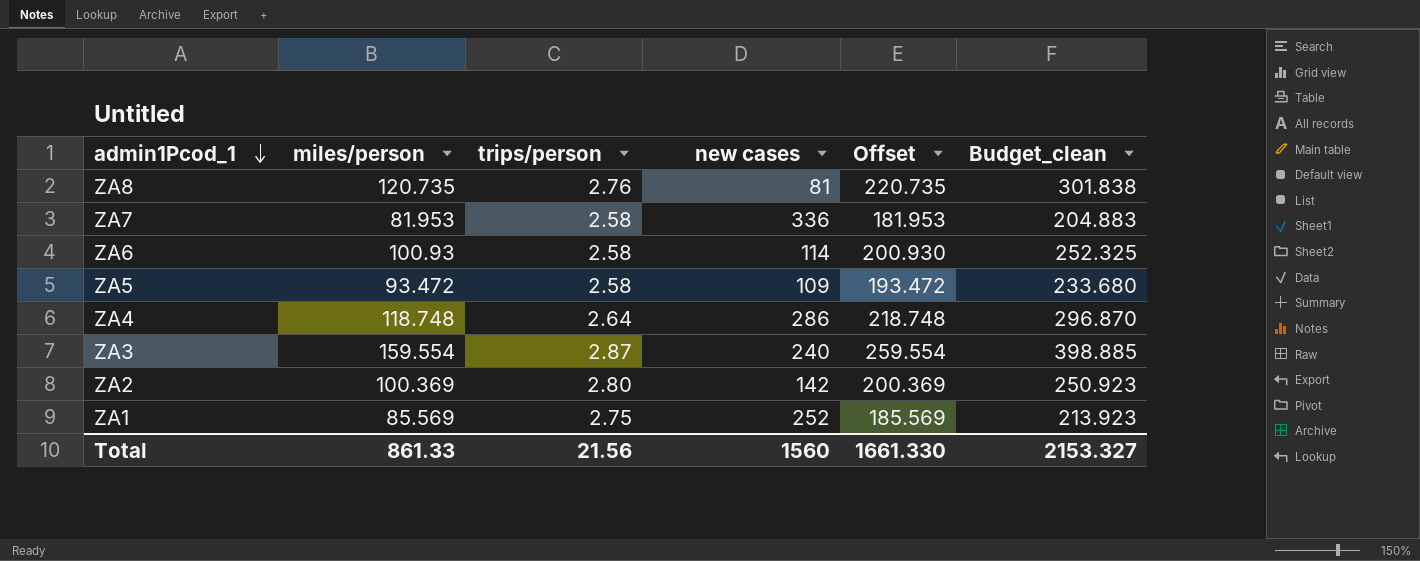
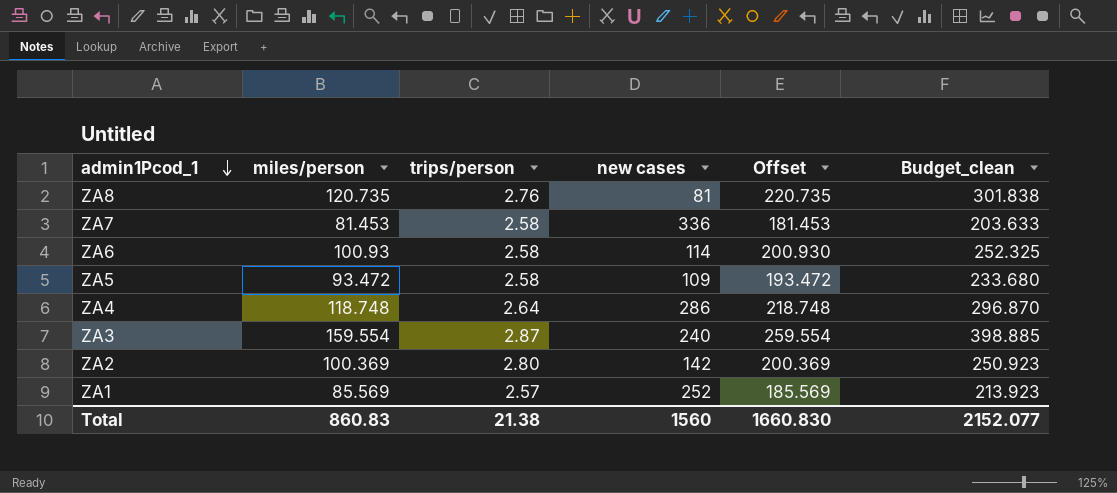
ZA7 | miles/person: 81.953 -> 81.453
ZA7 | Offset: 181.953 -> 181.453
ZA7 | Budget_clean: 204.883 -> 203.633
ZA1 | trips/person: 2.75 -> 2.57
Total | miles/person: 861.33 -> 860.83
Total | trips/person: 21.56 -> 21.38
Total | Offset: 1661.330 -> 1660.830
Total | Budget_clean: 2153.327 -> 2152.077

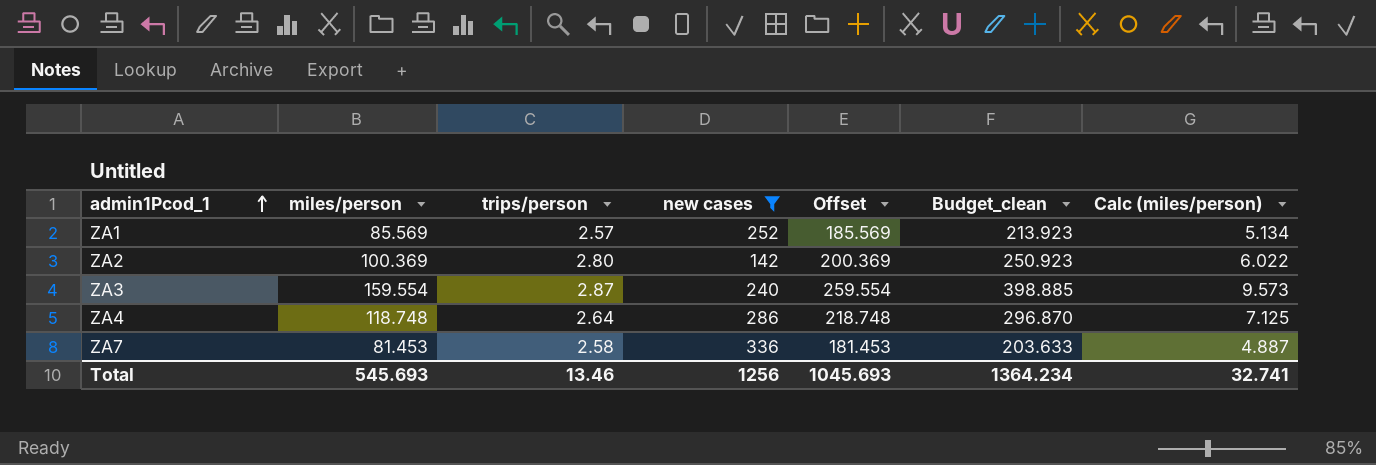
filter: none -> new cases >= 142
row order: admin1Pcod_1 descending -> admin1Pcod_1 ascending
column Calc (miles/person) | formula: none -> [miles/person] * 0.06
Total | miles/person: 860.83 -> 545.693
Total | trips/person: 21.38 -> 13.46
Total | new cases: 1560 -> 1256
Total | Offset: 1660.830 -> 1045.693
Total | Budget_clean: 2152.077 -> 1364.234

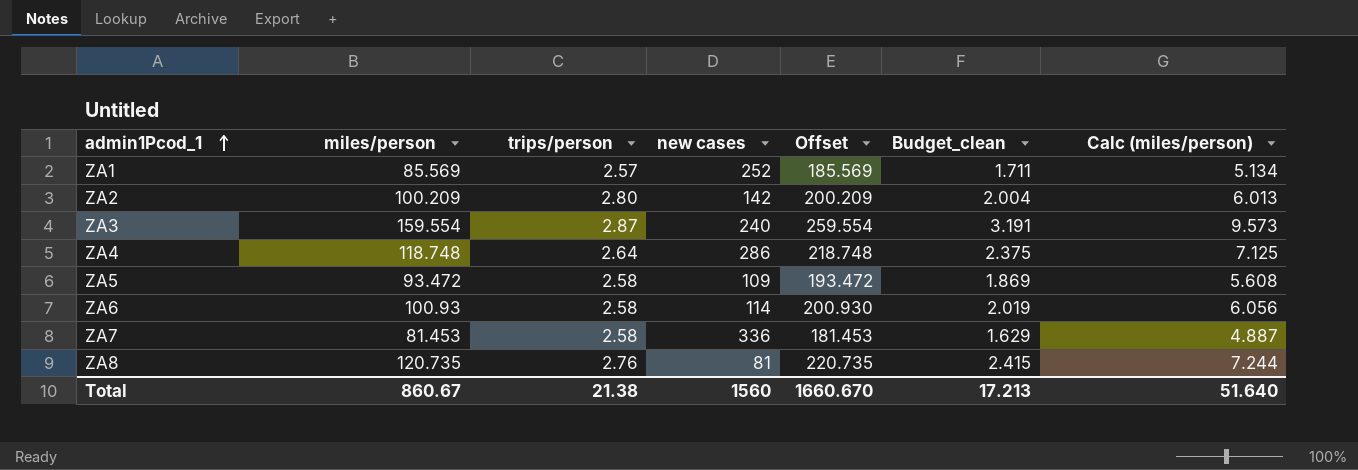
filter: new cases >= 142 -> none
column Budget_clean | formula: [miles/person] * 2.5 -> [miles/person] * 0.02
ZA2 | miles/person: 100.369 -> 100.209
ZA2 | Offset: 200.369 -> 200.209
ZA2 | Calc (miles/person): 6.022 -> 6.013
Total | miles/person: 545.693 -> 860.67
Total | trips/person: 13.46 -> 21.38
Total | new cases: 1256 -> 1560
Total | Offset: 1045.693 -> 1660.670
Total | Budget_clean: 1364.234 -> 17.213
Total | Calc (miles/person): 32.741 -> 51.640

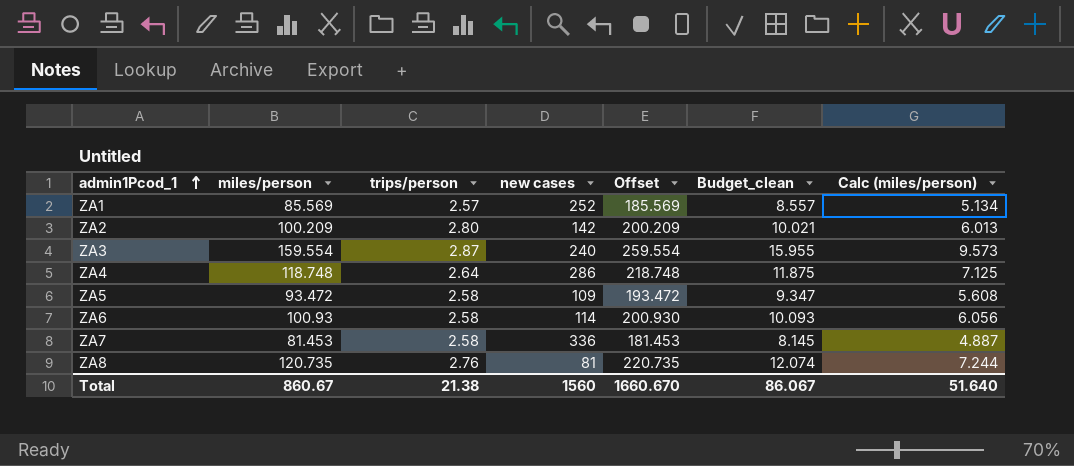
column Budget_clean | formula: [miles/person] * 0.02 -> [miles/person] * 0.1
Total | Budget_clean: 17.213 -> 86.067

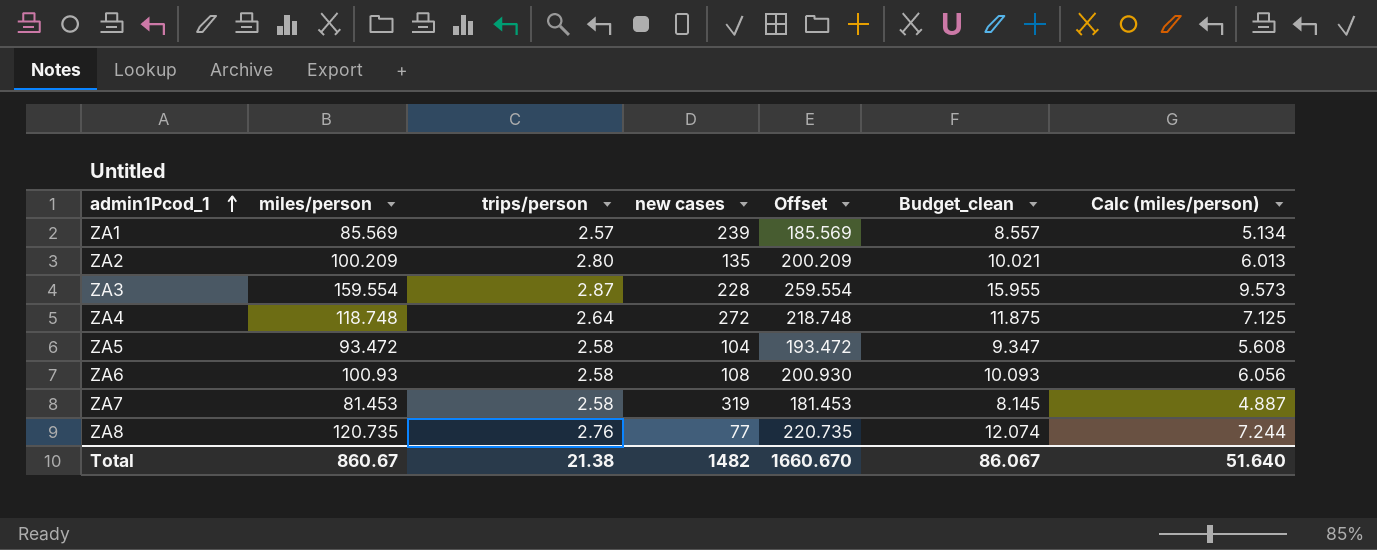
ZA1 | new cases: 252 -> 239
ZA2 | new cases: 142 -> 135
ZA3 | new cases: 240 -> 228
ZA4 | new cases: 286 -> 272
ZA5 | new cases: 109 -> 104
ZA6 | new cases: 114 -> 108
ZA7 | new cases: 336 -> 319
ZA8 | new cases: 81 -> 77
Total | new cases: 1560 -> 1482

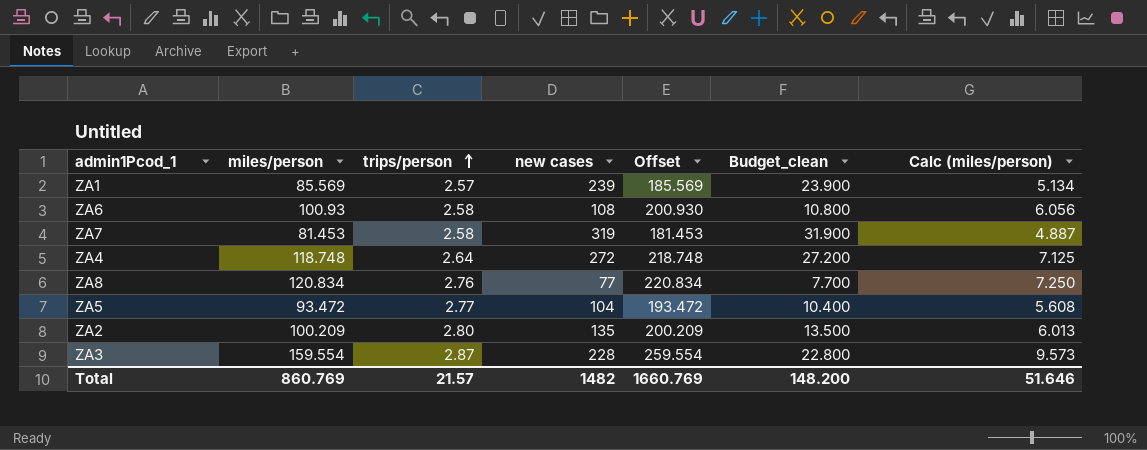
row order: admin1Pcod_1 ascending -> trips/person ascending
column Budget_clean | formula: [miles/person] * 0.1 -> [new cases] * 0.1
ZA8 | miles/person: 120.735 -> 120.834
ZA8 | Offset: 220.735 -> 220.834
ZA8 | Calc (miles/person): 7.244 -> 7.250
ZA5 | trips/person: 2.58 -> 2.77
Total | miles/person: 860.67 -> 860.769
Total | trips/person: 21.38 -> 21.57
Total | Offset: 1660.670 -> 1660.769
Total | Budget_clean: 86.067 -> 148.200
Total | Calc (miles/person): 51.640 -> 51.646

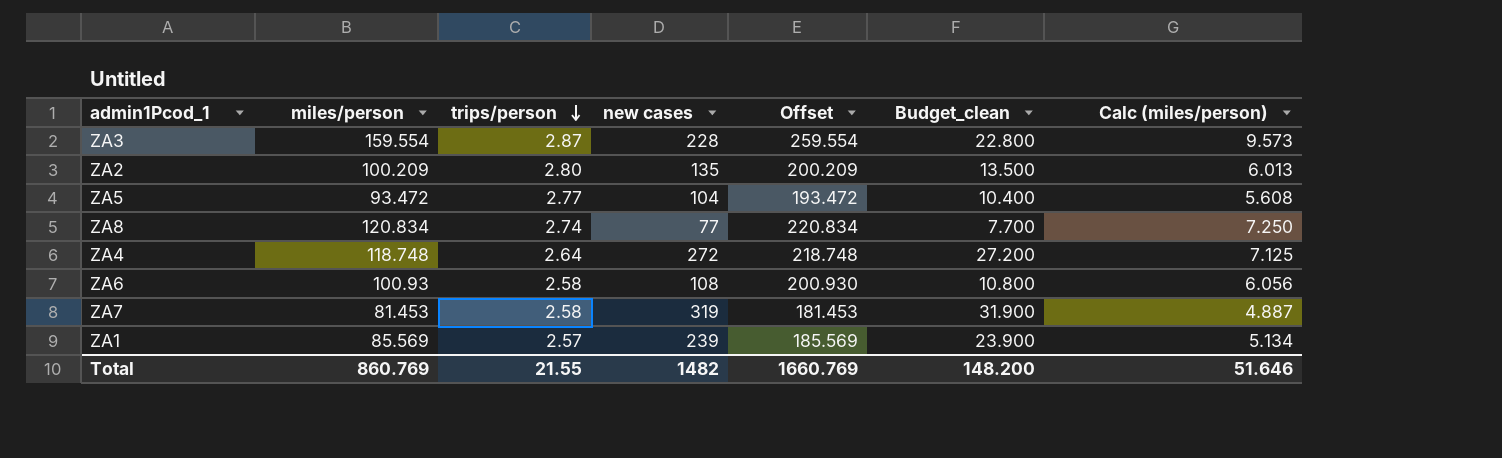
row order: trips/person ascending -> trips/person descending
ZA8 | trips/person: 2.76 -> 2.74
Total | trips/person: 21.57 -> 21.55

